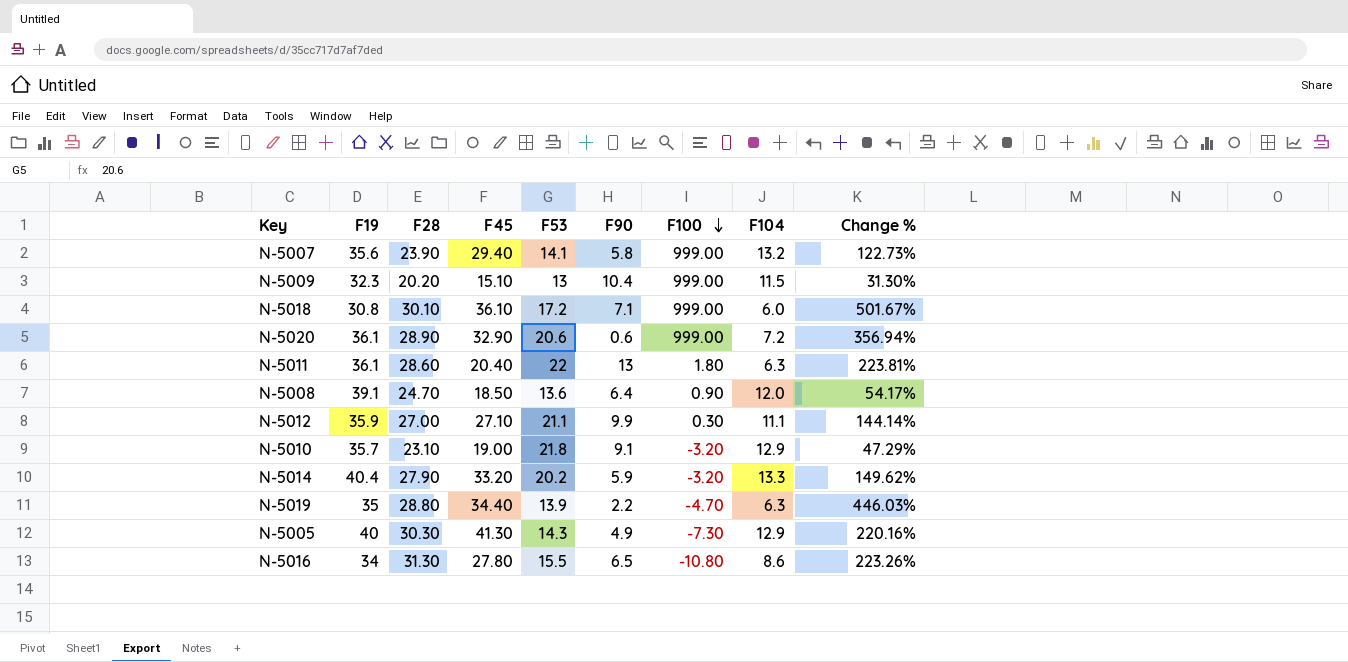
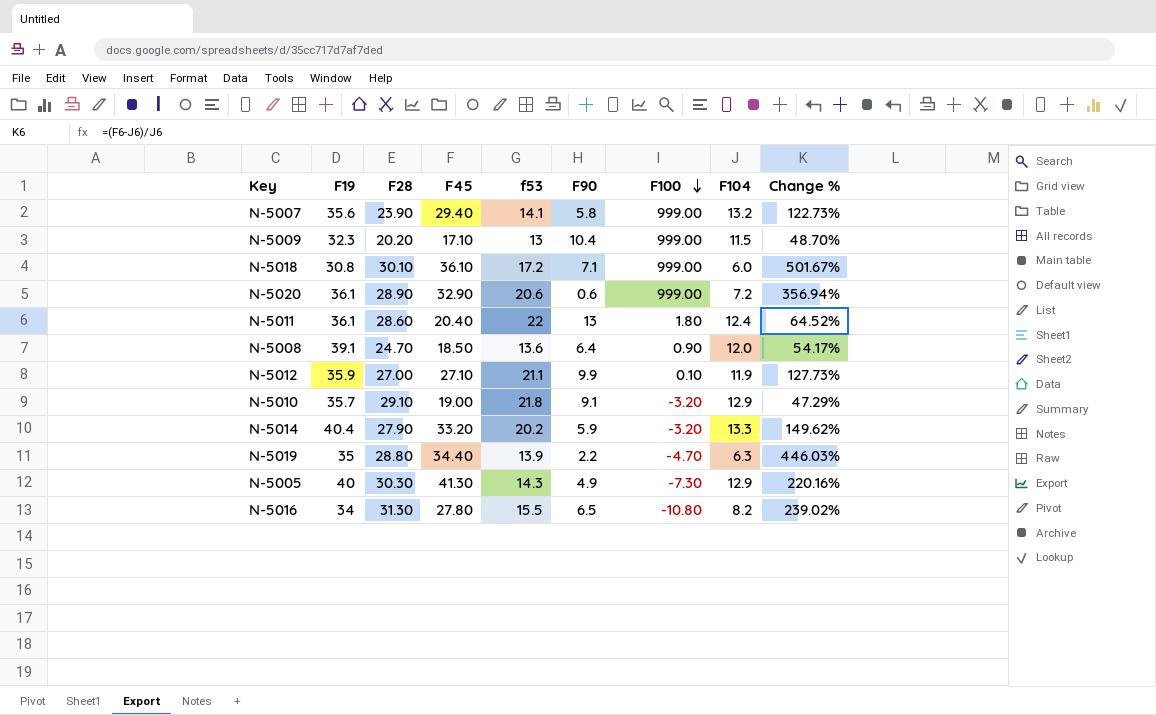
column name: F53 -> f53
N-5009 | F45: 15.10 -> 17.10
N-5009 | Change %: 31.30% -> 48.70%
N-5011 | F104: 6.3 -> 12.4
N-5011 | Change %: 223.81% -> 64.52%
N-5012 | F100: 0.30 -> 0.10
N-5012 | F104: 11.1 -> 11.9
N-5012 | Change %: 144.14% -> 127.73%
N-5010 | F28: 23.10 -> 29.10
N-5016 | F104: 8.6 -> 8.2
N-5016 | Change %: 223.26% -> 239.02%

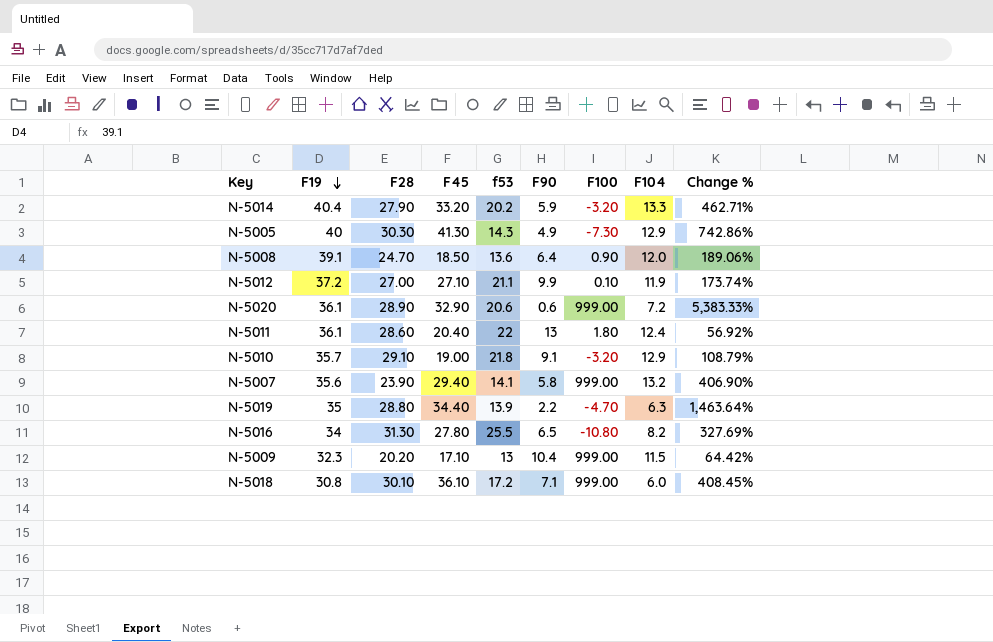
row order: F100 descending -> F19 descending
column Change % | formula: ([F45] - [F104]) / [F104] -> ([F45] - [F90]) / [F90]
N-5012 | F19: 35.9 -> 37.2
N-5016 | f53: 15.5 -> 25.5

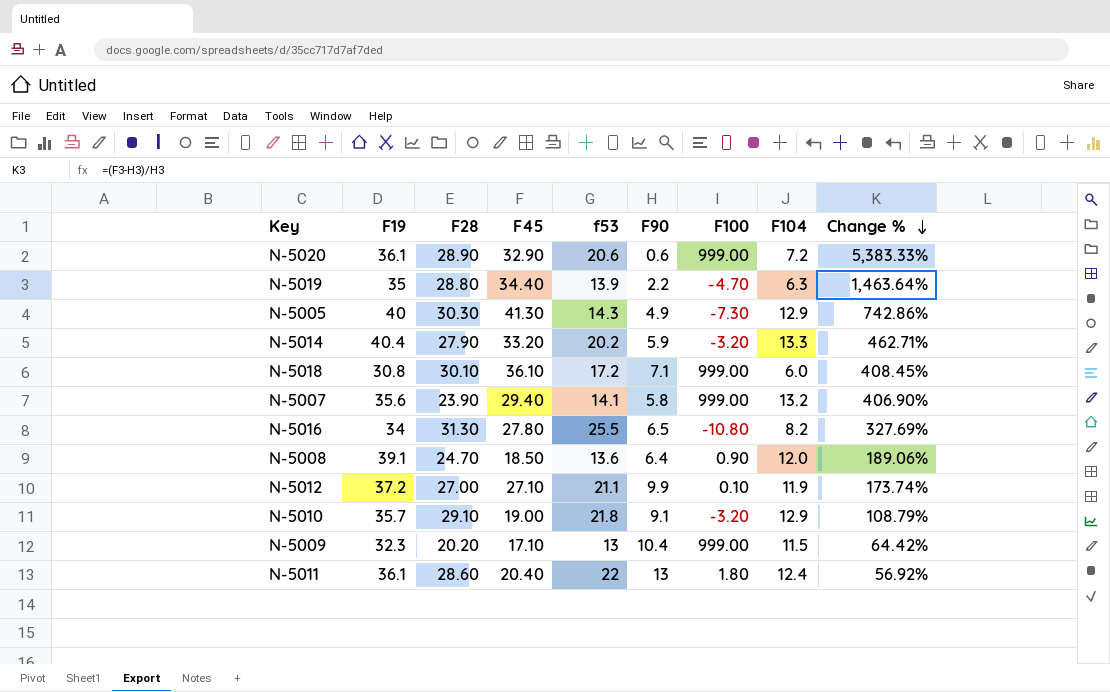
row order: F19 descending -> Change % descending

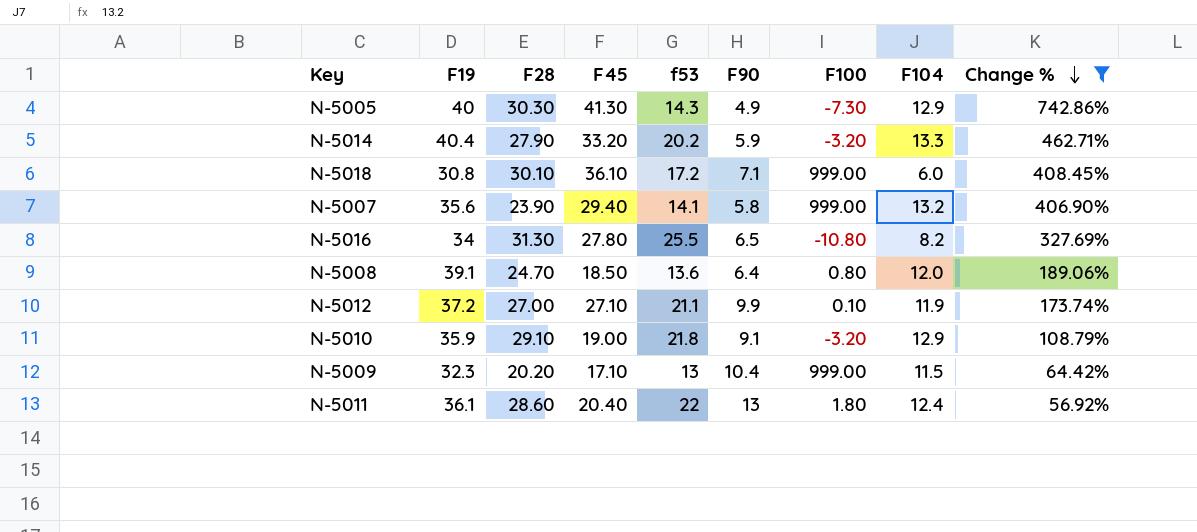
filter: none -> Change % <= 742.86%
N-5008 | F100: 0.90 -> 0.80
N-5010 | F19: 35.7 -> 35.9

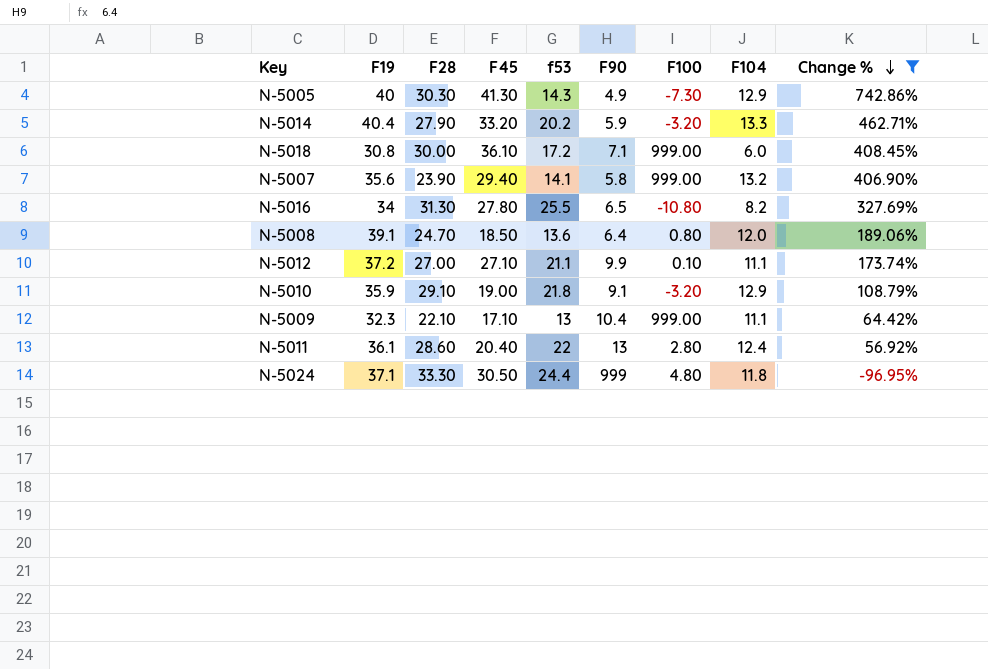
N-5018 | F28: 30.10 -> 30.00
N-5012 | F104: 11.9 -> 11.1
N-5009 | F28: 20.20 -> 22.10
N-5009 | F104: 11.5 -> 11.1
N-5011 | F100: 1.80 -> 2.80
row N-5024: none -> 37.1 | 33.30 | 30.50 | 24.4 | 999 | 4.80 | 11.8 | -96.95%

